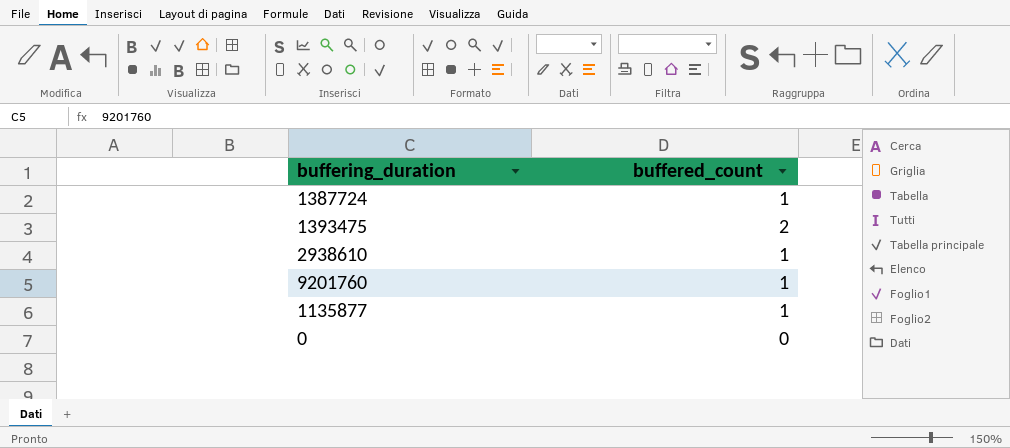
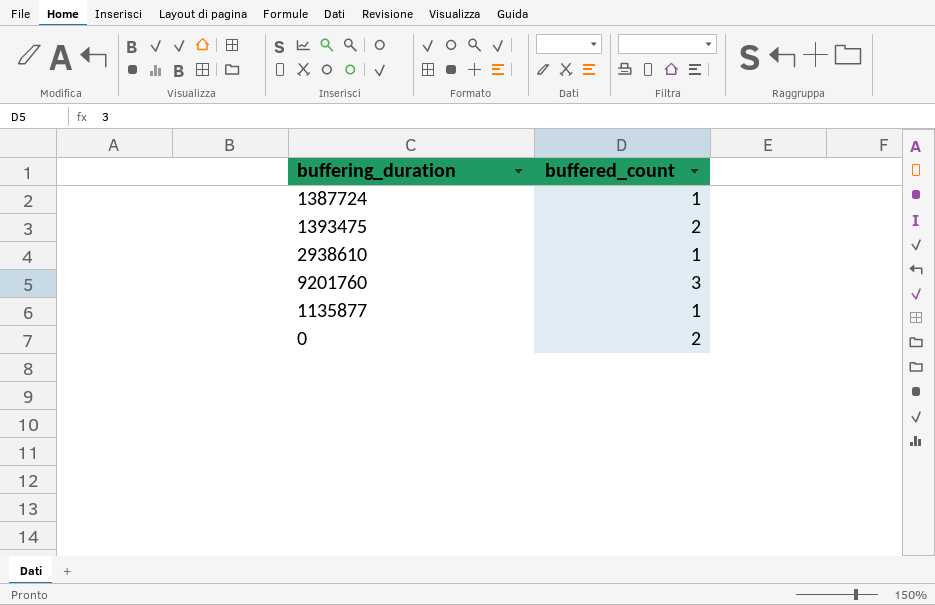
9201760 | buffered_count: 1 -> 3
0 | buffered_count: 0 -> 2

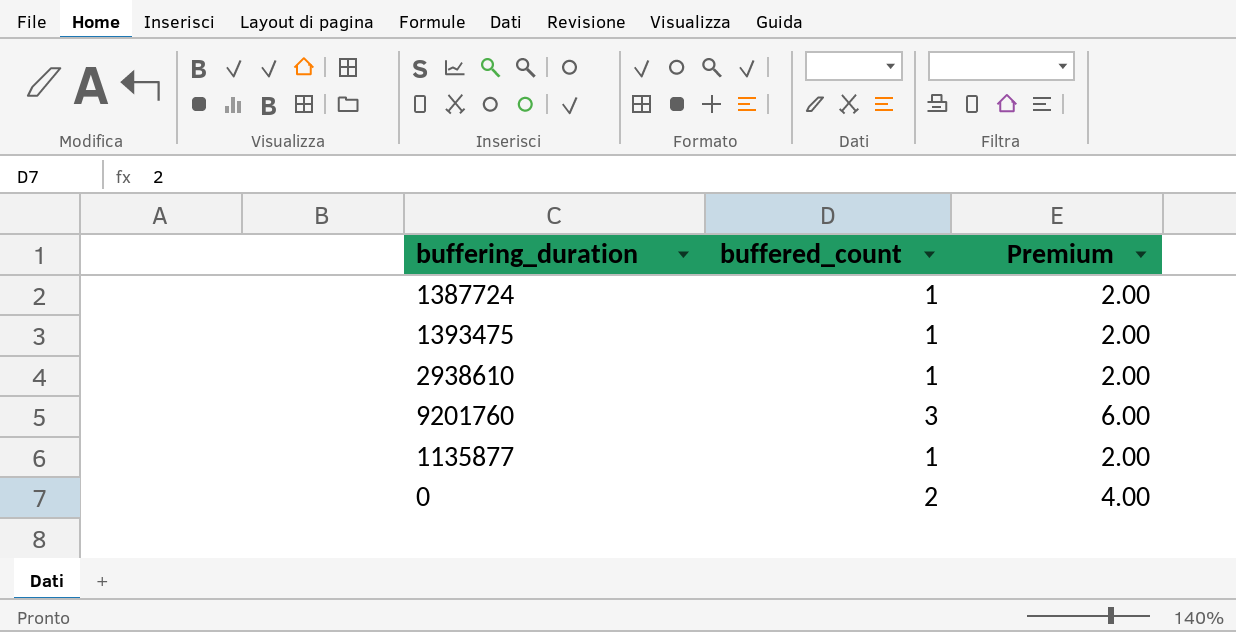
column Premium | formula: none -> [buffered_count] * 2
1393475 | buffered_count: 2 -> 1

